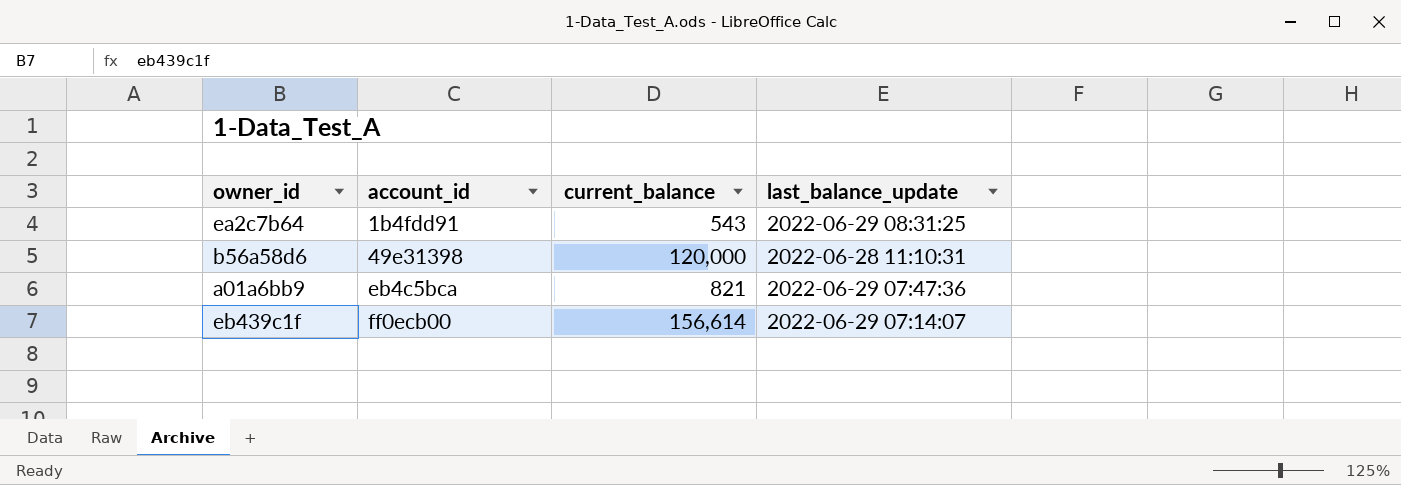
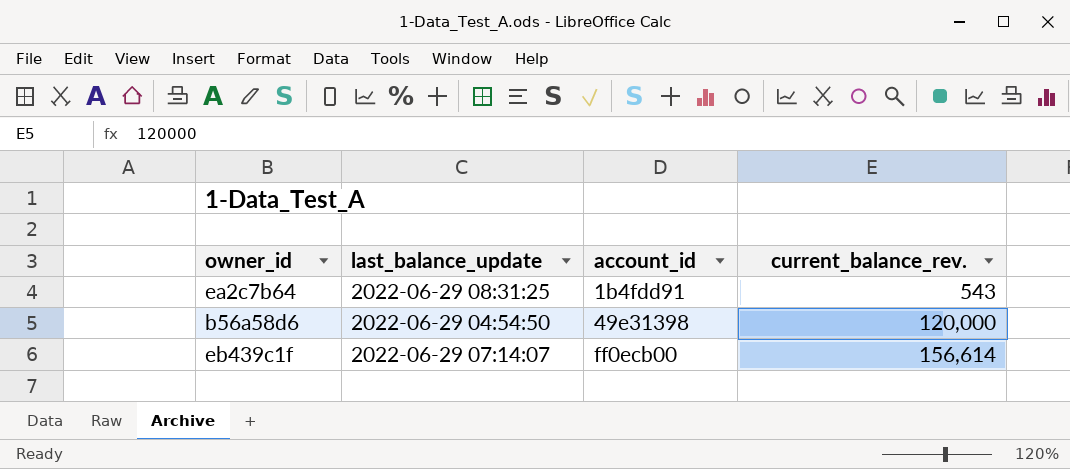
column last_balance_update | position: 4 -> 2
column name: current_balance -> current_balance_rev.
row a01a6bb9: eb4c5bca | 821 | 2022-06-29 07:47:36 -> none
b56a58d6 | last_balance_update: 2022-06-28 11:10:31 -> 2022-06-29 04:54:50

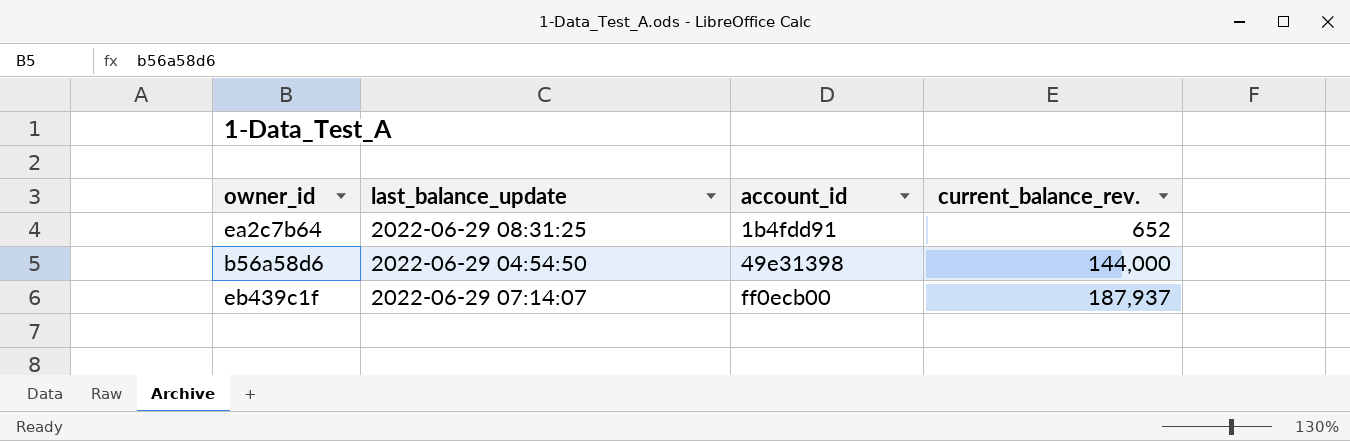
ea2c7b64 | current_balance_rev.: 543 -> 652
b56a58d6 | current_balance_rev.: 120,000 -> 144,000
eb439c1f | current_balance_rev.: 156,614 -> 187,937

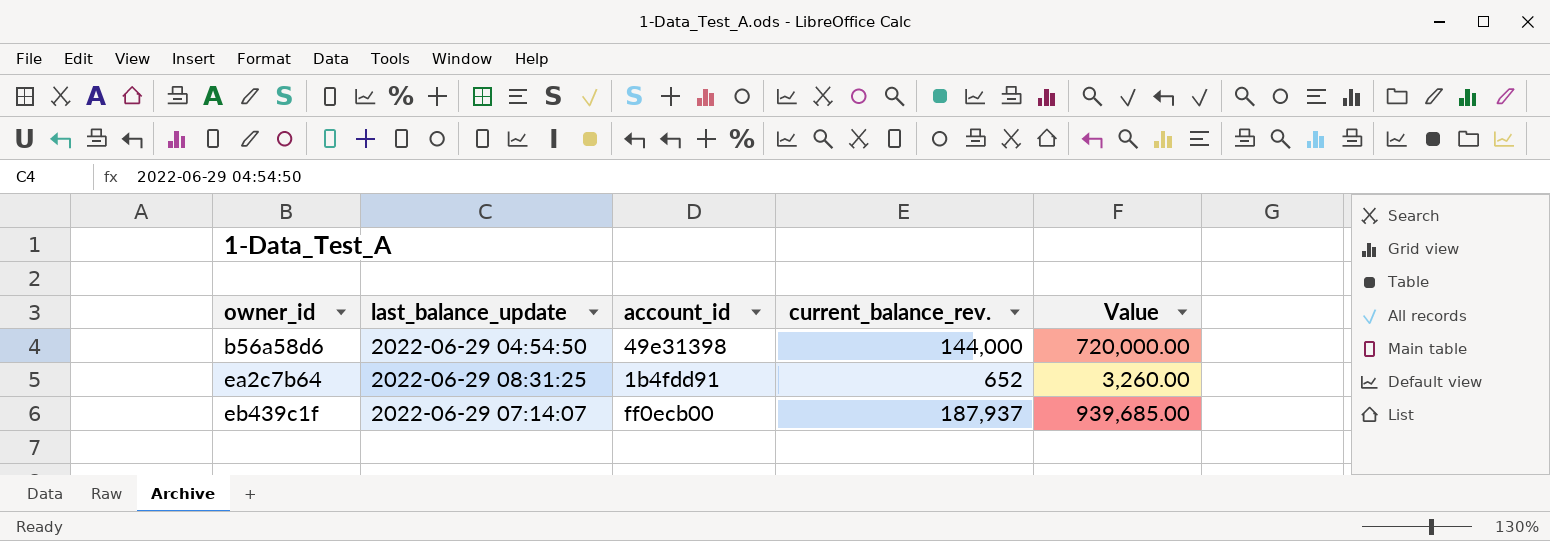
row order: account_id ascending -> owner_id ascending
column Value | formula: none -> [current_balance_rev.] * 5

